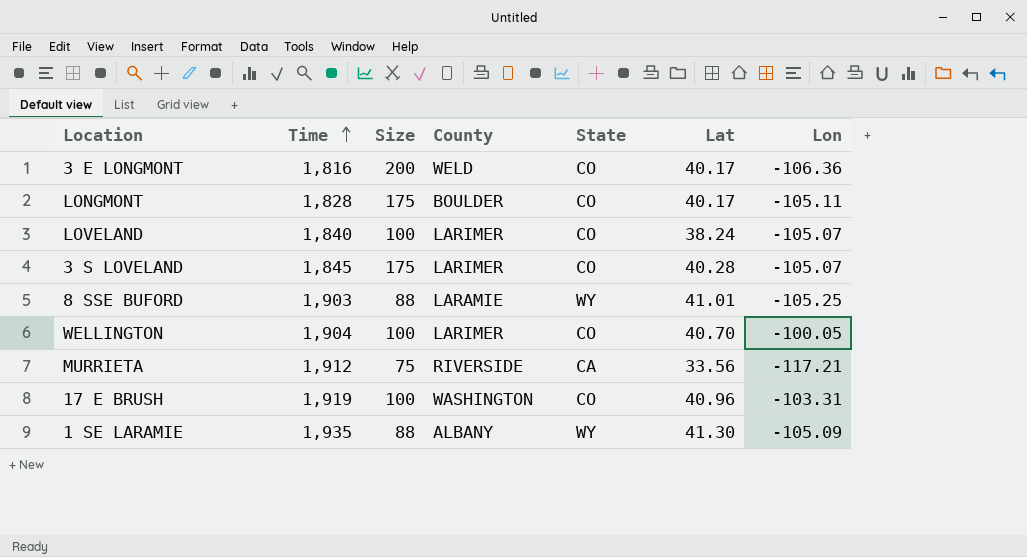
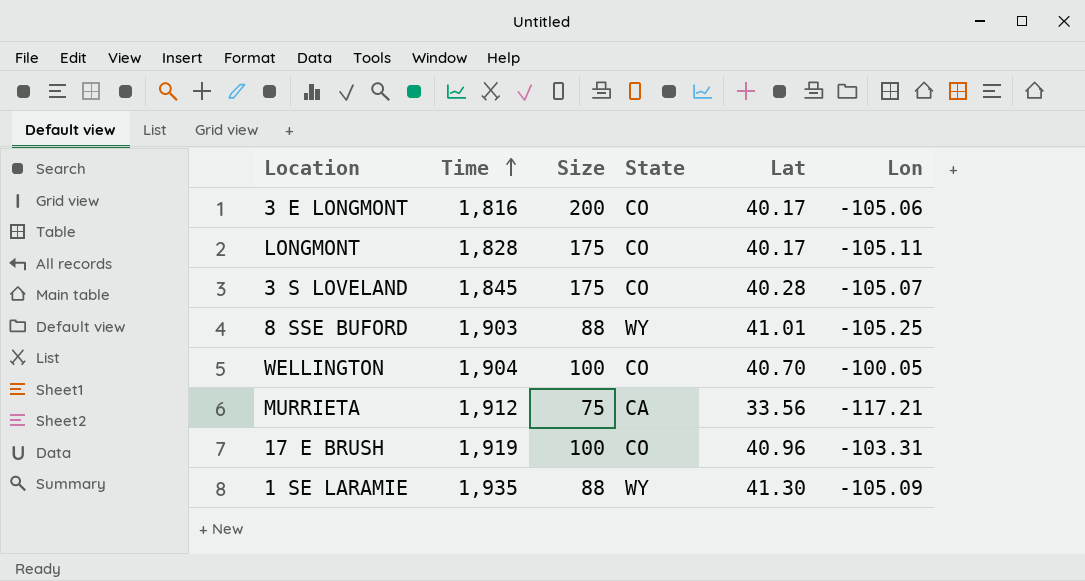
column County | position: 4 -> none
row LOVELAND: 1,840 | 100 | LARIMER | CO | 38.24 | -105.07 -> none
3 E LONGMONT | Lon: -106.36 -> -105.06

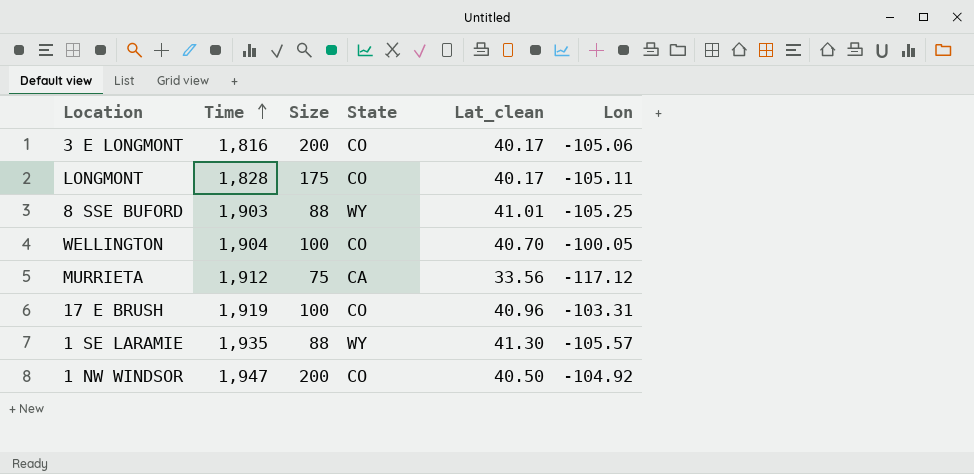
column name: Lat -> Lat_clean
row 3 S LOVELAND: 1,845 | 175 | CO | 40.28 | -105.07 -> none
MURRIETA | Lon: -117.21 -> -117.12
1 SE LARAMIE | Lon: -105.09 -> -105.57
row 1 NW WINDSOR: none -> 1,947 | 200 | CO | 40.50 | -104.92

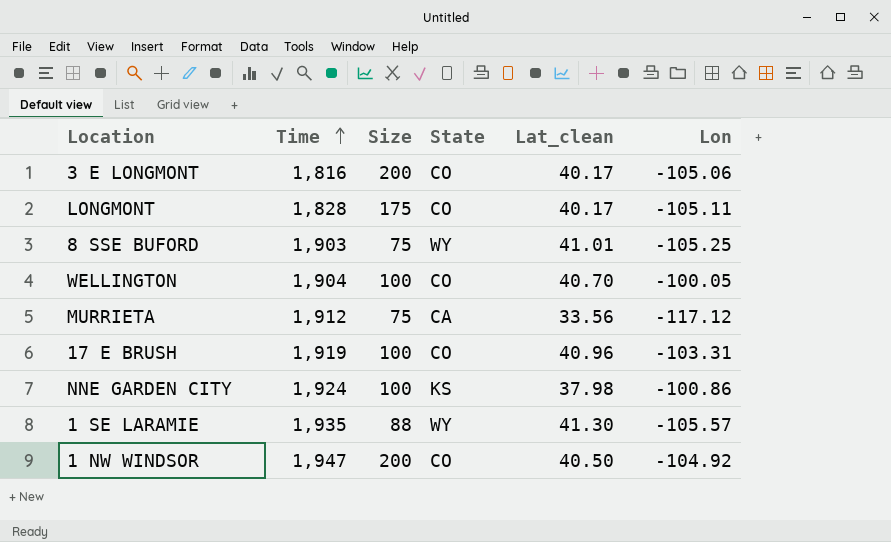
8 SSE BUFORD | Size: 88 -> 75
row NNE GARDEN CITY: none -> 1,924 | 100 | KS | 37.98 | -100.86

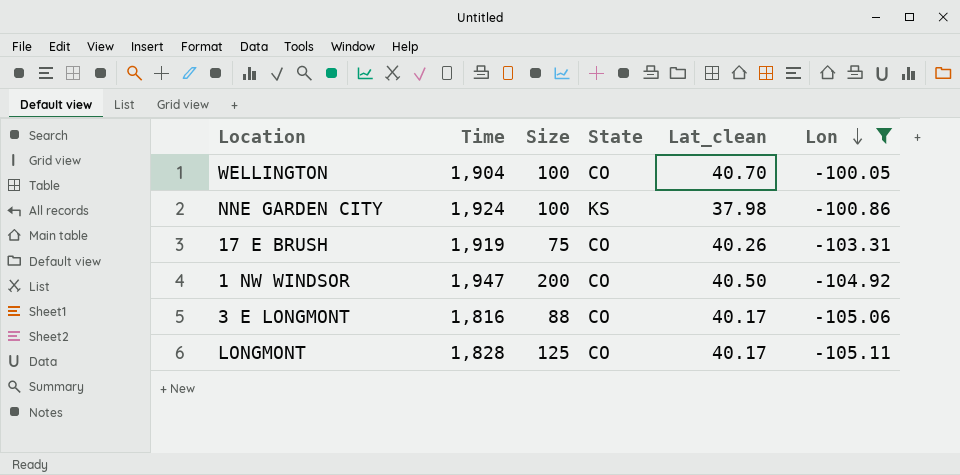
filter: none -> Lon >= -105.11
row order: Time ascending -> Lon descending
17 E BRUSH | Size: 100 -> 75
17 E BRUSH | Lat_clean: 40.96 -> 40.26
3 E LONGMONT | Size: 200 -> 88
LONGMONT | Size: 175 -> 125

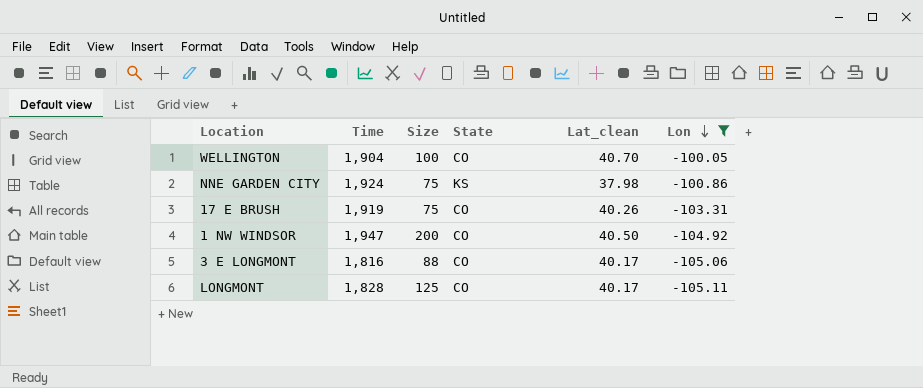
NNE GARDEN CITY | Size: 100 -> 75

